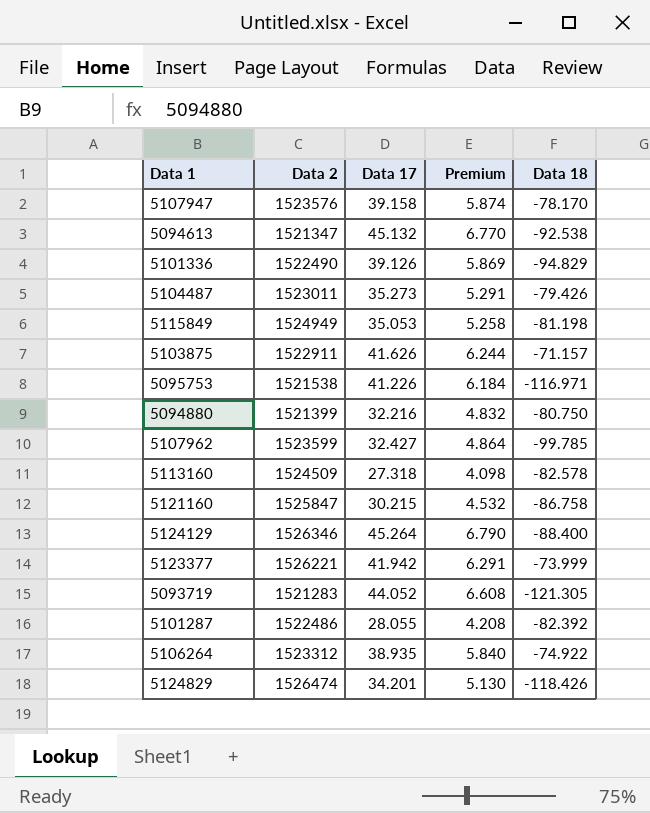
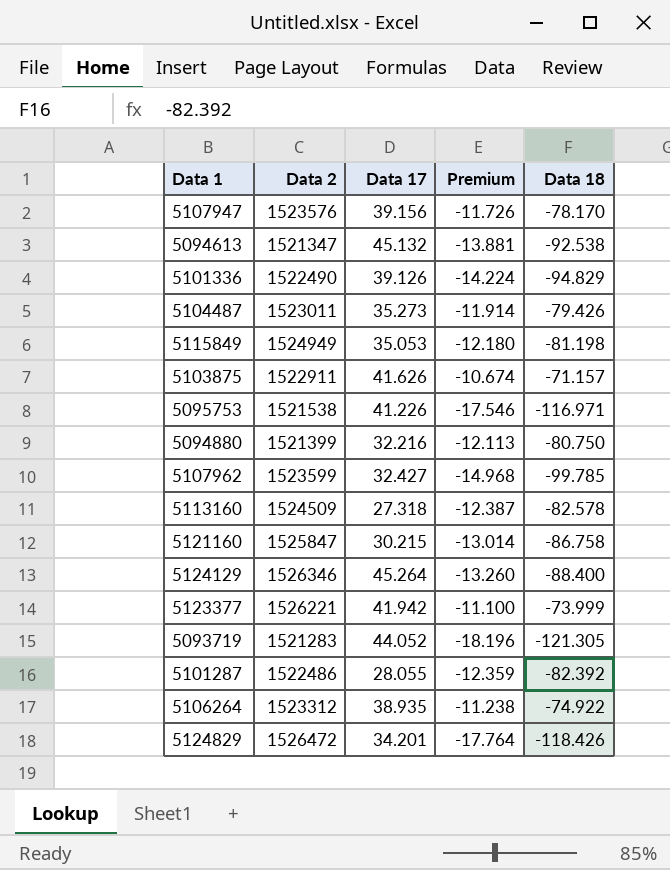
column Premium | formula: [Data 17] * 0.15 -> [Data 18] * 0.15
5107947 | Data 17: 39.158 -> 39.156
5124829 | Data 2: 1526474 -> 1526472

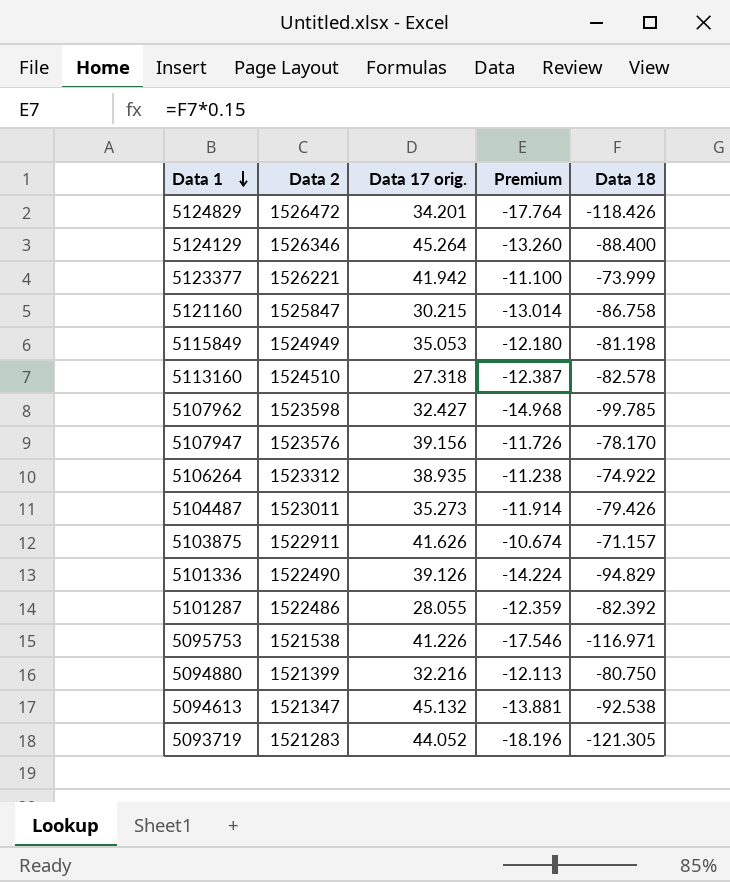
row order: none -> Data 1 descending
column name: Data 17 -> Data 17 orig.
5113160 | Data 2: 1524509 -> 1524510
5107962 | Data 2: 1523599 -> 1523598

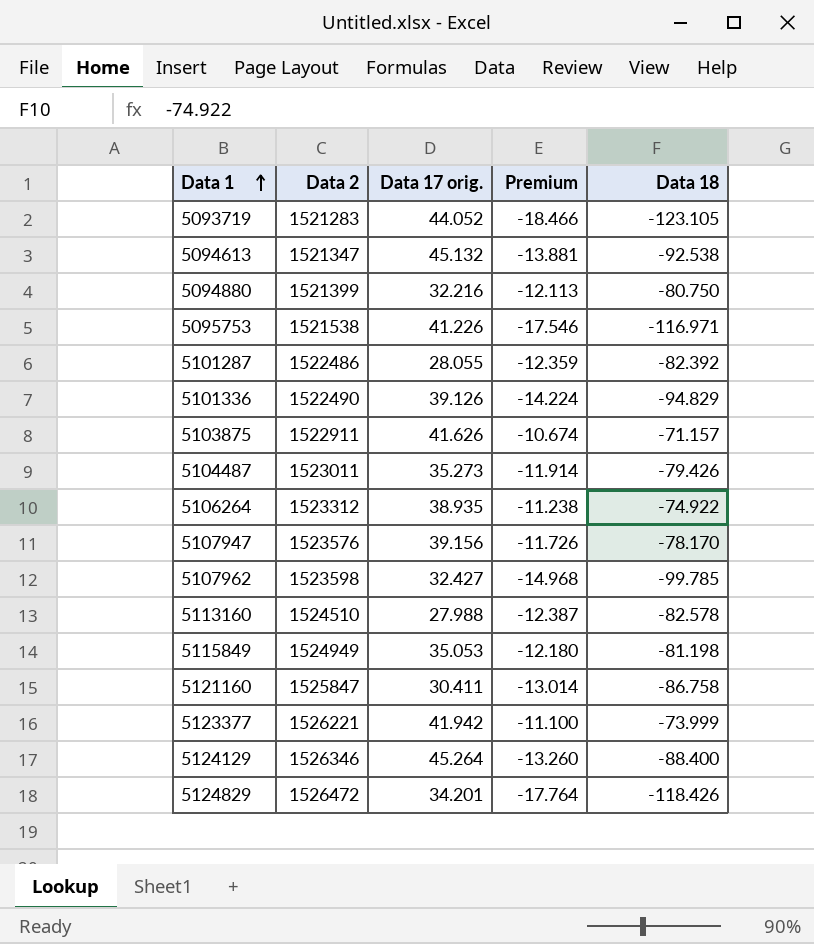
row order: Data 1 descending -> Data 1 ascending
5093719 | Premium: -18.196 -> -18.466
5093719 | Data 18: -121.305 -> -123.105
5113160 | Data 17 orig.: 27.318 -> 27.988
5121160 | Data 17 orig.: 30.215 -> 30.411

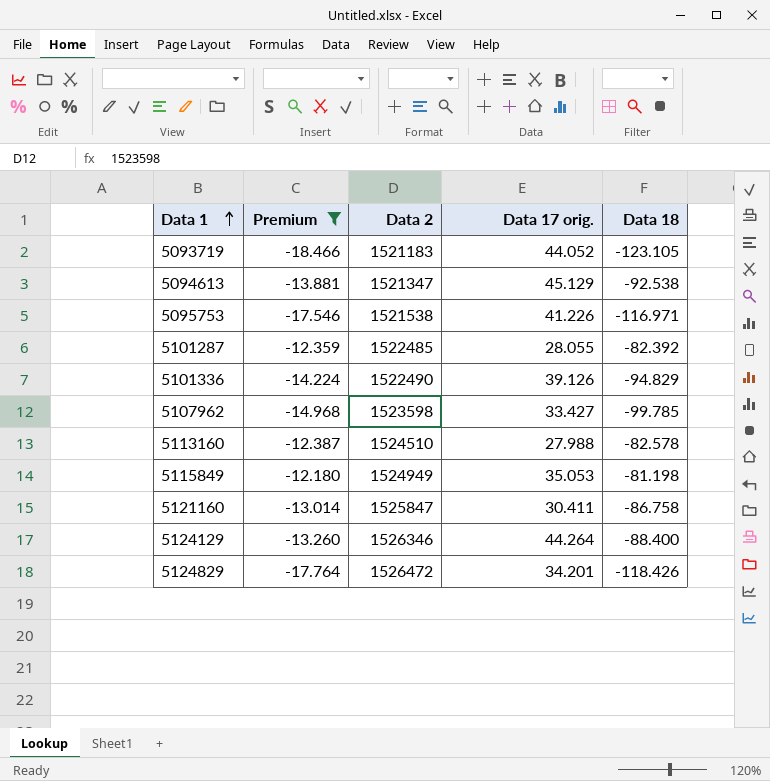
filter: none -> Premium <= -12.180
column Premium | position: 4 -> 2
5093719 | Data 2: 1521283 -> 1521183
5094613 | Data 17 orig.: 45.132 -> 45.129
5101287 | Data 2: 1522486 -> 1522485
5107962 | Data 17 orig.: 32.427 -> 33.427
5124129 | Data 17 orig.: 45.264 -> 44.264

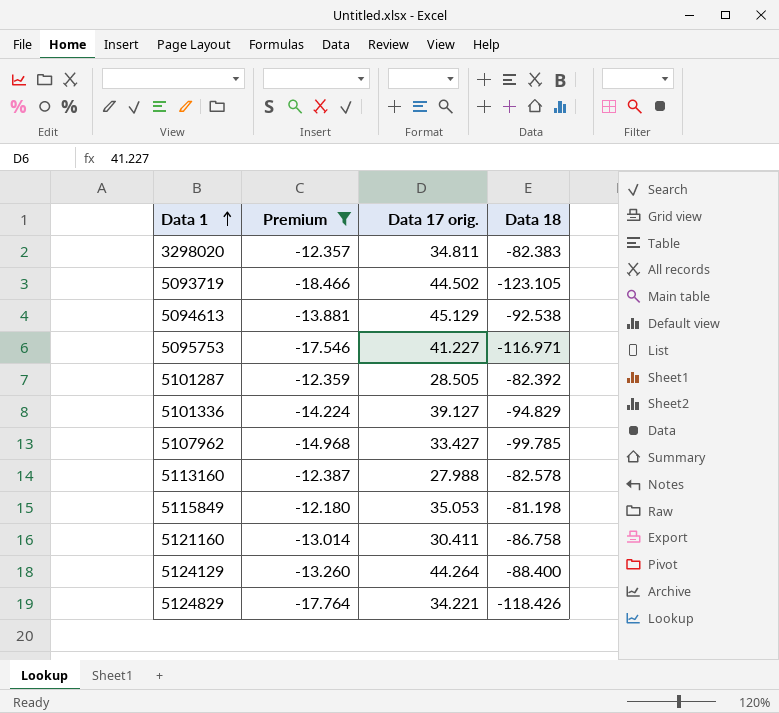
column Data 2 | position: 3 -> none
row 3298020: none -> -12.357 | 34.811 | -82.383
5093719 | Data 17 orig.: 44.052 -> 44.502
5095753 | Data 17 orig.: 41.226 -> 41.227
5101287 | Data 17 orig.: 28.055 -> 28.505
5101336 | Data 17 orig.: 39.126 -> 39.127
5124829 | Data 17 orig.: 34.201 -> 34.221

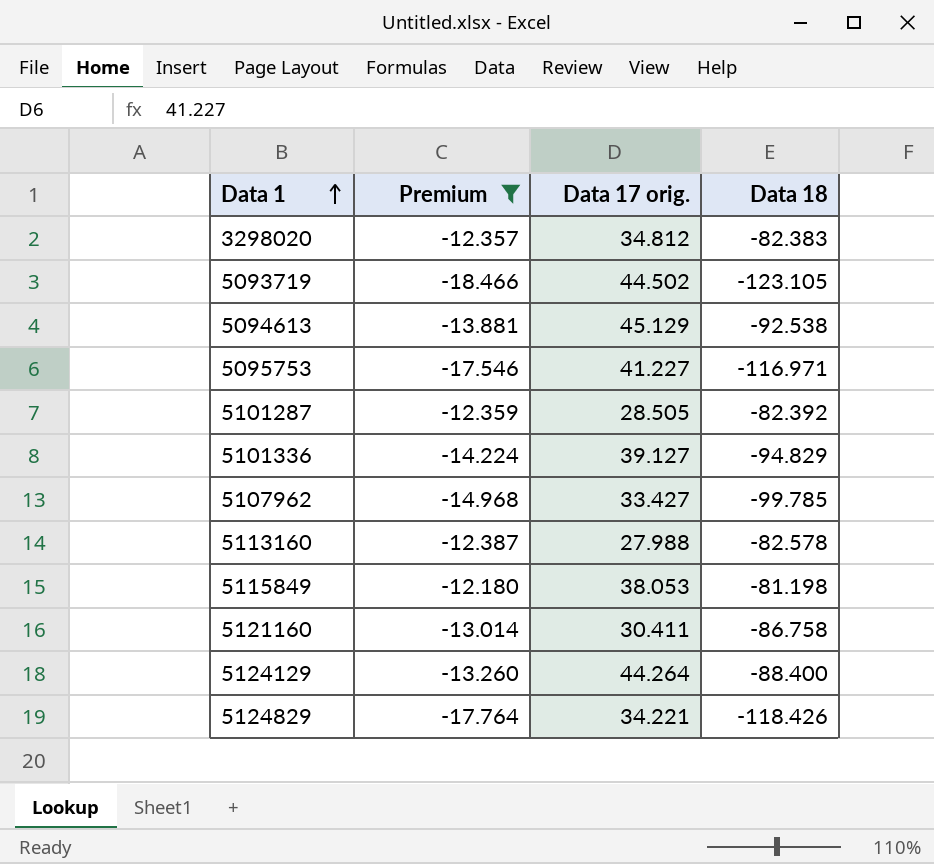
3298020 | Data 17 orig.: 34.811 -> 34.812
5115849 | Data 17 orig.: 35.053 -> 38.053

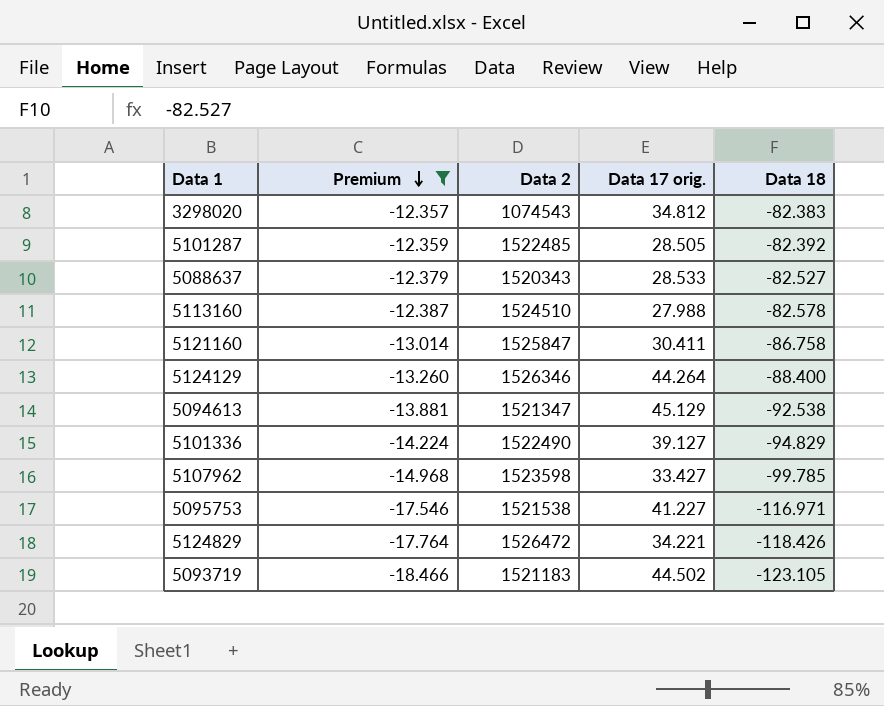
row order: Data 1 ascending -> Premium descending
column Data 2 | position: none -> 3
row 5115849: -12.180 | 38.053 | -81.198 -> none
row 5088637: none -> -12.379 | 1520343 | 28.533 | -82.527

